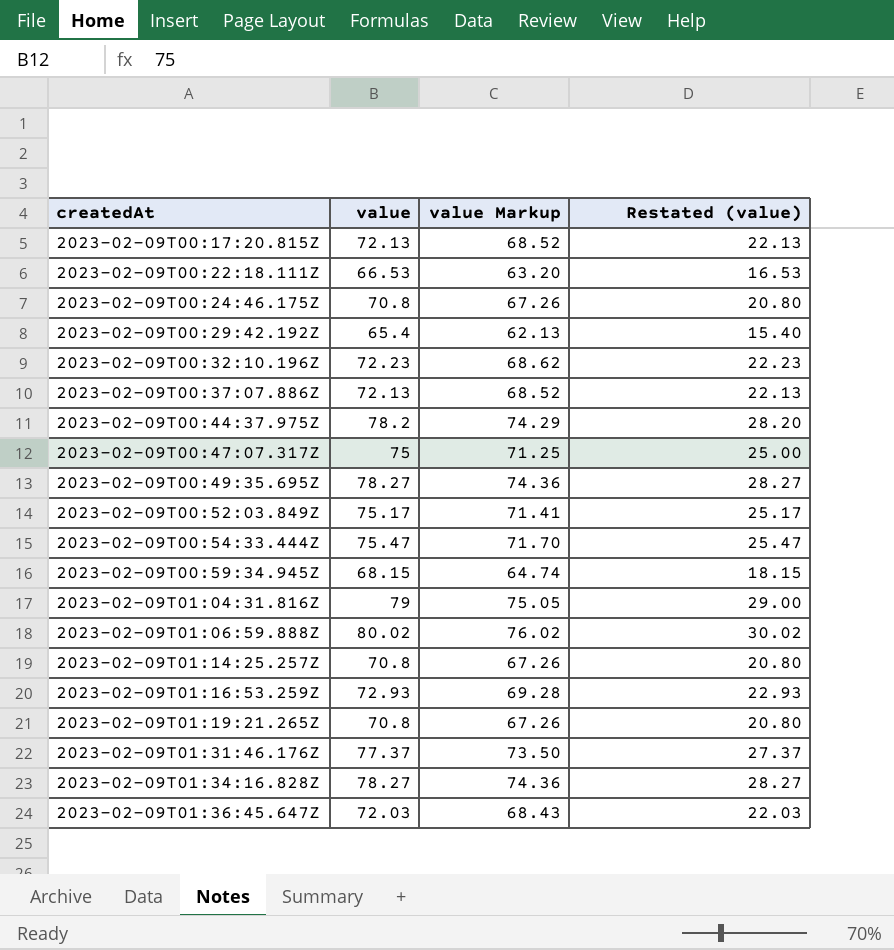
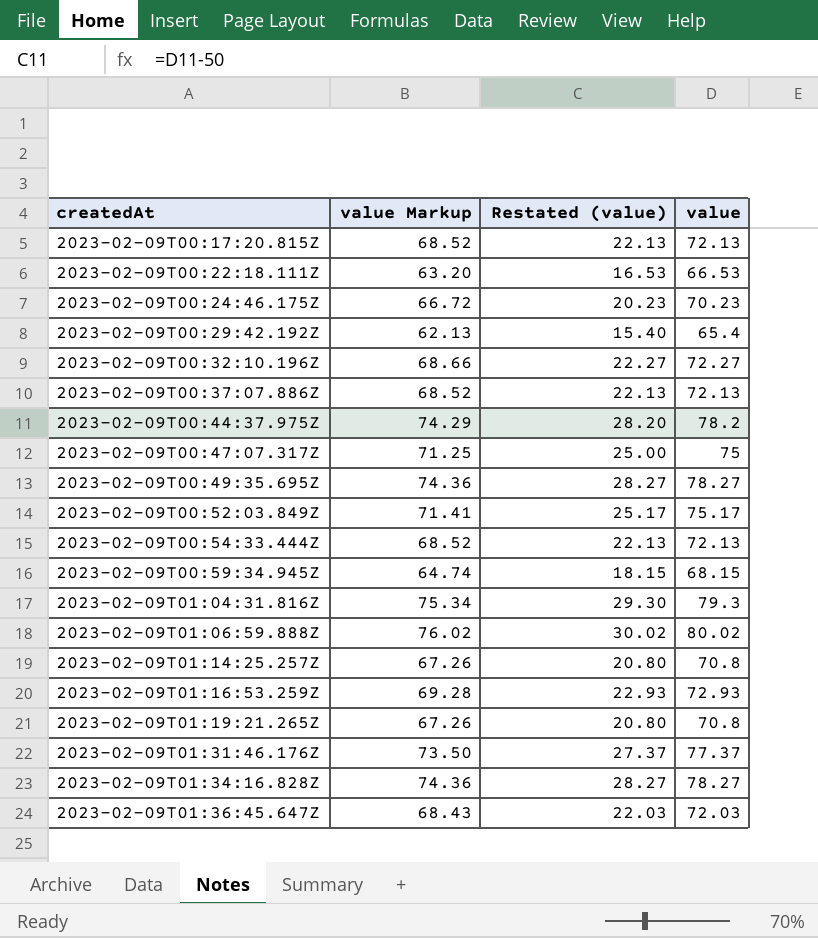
column value | position: 2 -> 4
2023-02-09T00:24:46.175Z | value Markup: 67.26 -> 66.72
2023-02-09T00:24:46.175Z | Restated (value): 20.80 -> 20.23
2023-02-09T00:24:46.175Z | value: 70.8 -> 70.23
2023-02-09T00:32:10.196Z | value Markup: 68.62 -> 68.66
2023-02-09T00:32:10.196Z | Restated (value): 22.23 -> 22.27
2023-02-09T00:32:10.196Z | value: 72.23 -> 72.27
2023-02-09T00:54:33.444Z | value Markup: 71.70 -> 68.52
2023-02-09T00:54:33.444Z | Restated (value): 25.47 -> 22.13
2023-02-09T00:54:33.444Z | value: 75.47 -> 72.13
2023-02-09T01:04:31.816Z | value Markup: 75.05 -> 75.34
2023-02-09T01:04:31.816Z | Restated (value): 29.00 -> 29.30
2023-02-09T01:04:31.816Z | value: 79 -> 79.3

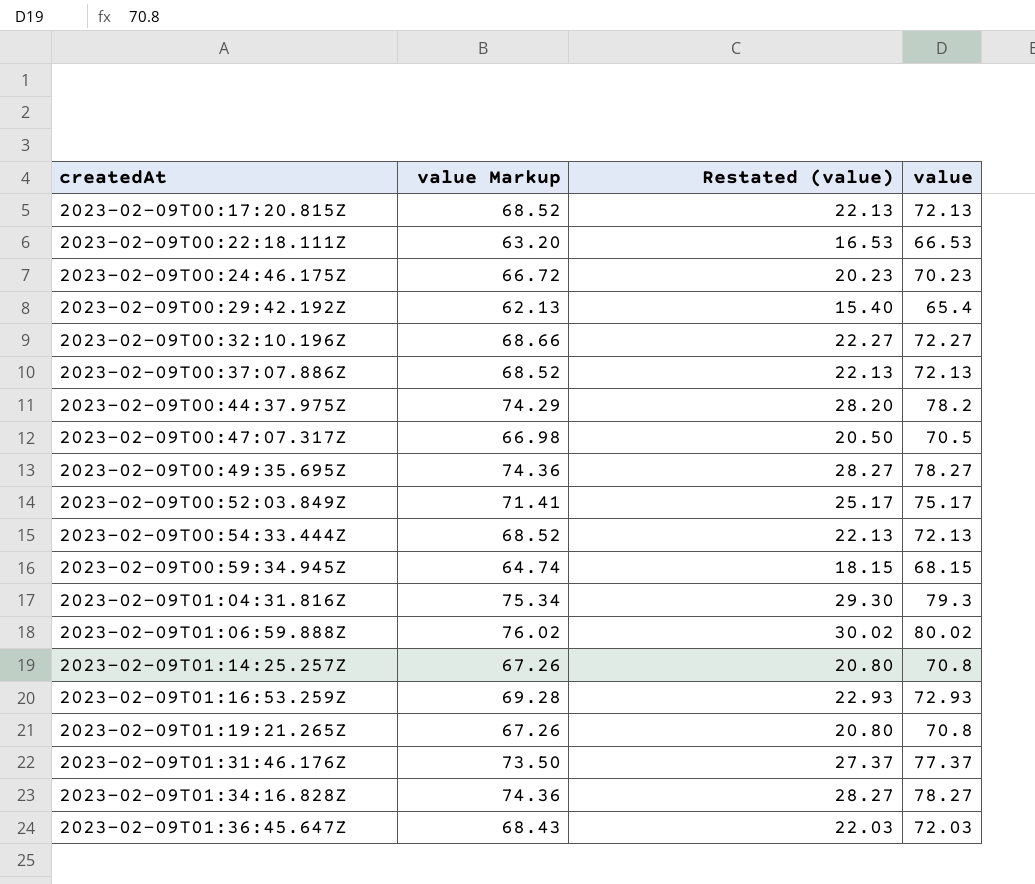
2023-02-09T00:47:07.317Z | value Markup: 71.25 -> 66.98
2023-02-09T00:47:07.317Z | Restated (value): 25.00 -> 20.50
2023-02-09T00:47:07.317Z | value: 75 -> 70.5

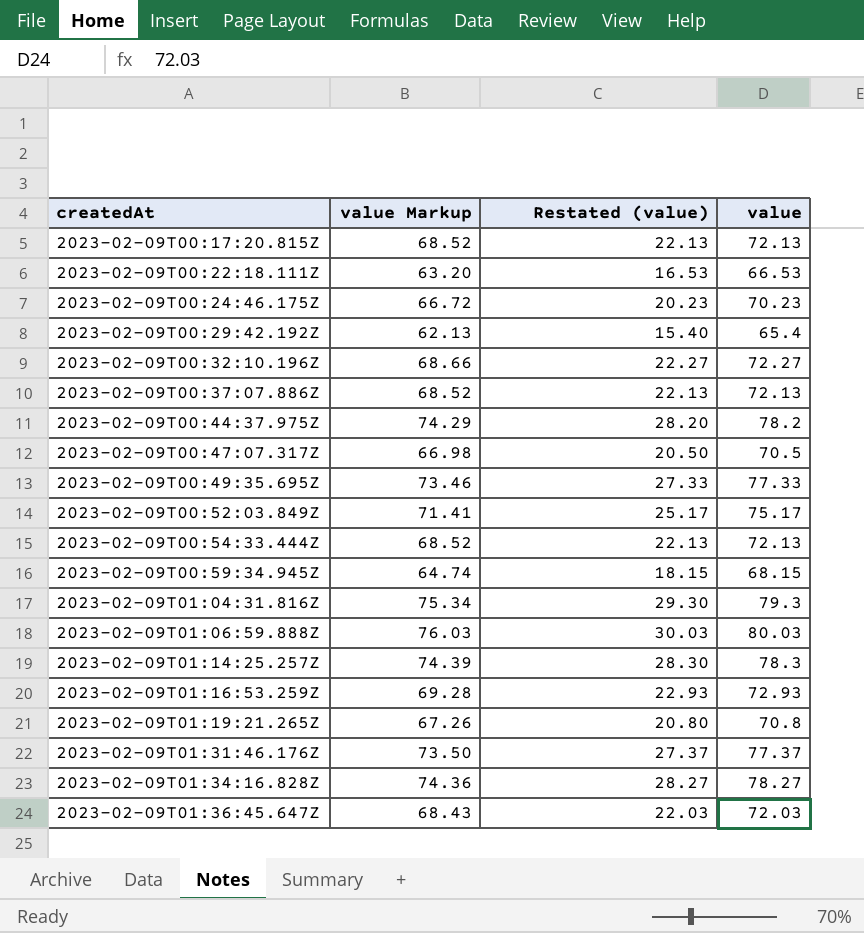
2023-02-09T00:49:35.695Z | value Markup: 74.36 -> 73.46
2023-02-09T00:49:35.695Z | Restated (value): 28.27 -> 27.33
2023-02-09T00:49:35.695Z | value: 78.27 -> 77.33
2023-02-09T01:06:59.888Z | value Markup: 76.02 -> 76.03
2023-02-09T01:06:59.888Z | Restated (value): 30.02 -> 30.03
2023-02-09T01:06:59.888Z | value: 80.02 -> 80.03
2023-02-09T01:14:25.257Z | value Markup: 67.26 -> 74.39
2023-02-09T01:14:25.257Z | Restated (value): 20.80 -> 28.30
2023-02-09T01:14:25.257Z | value: 70.8 -> 78.3

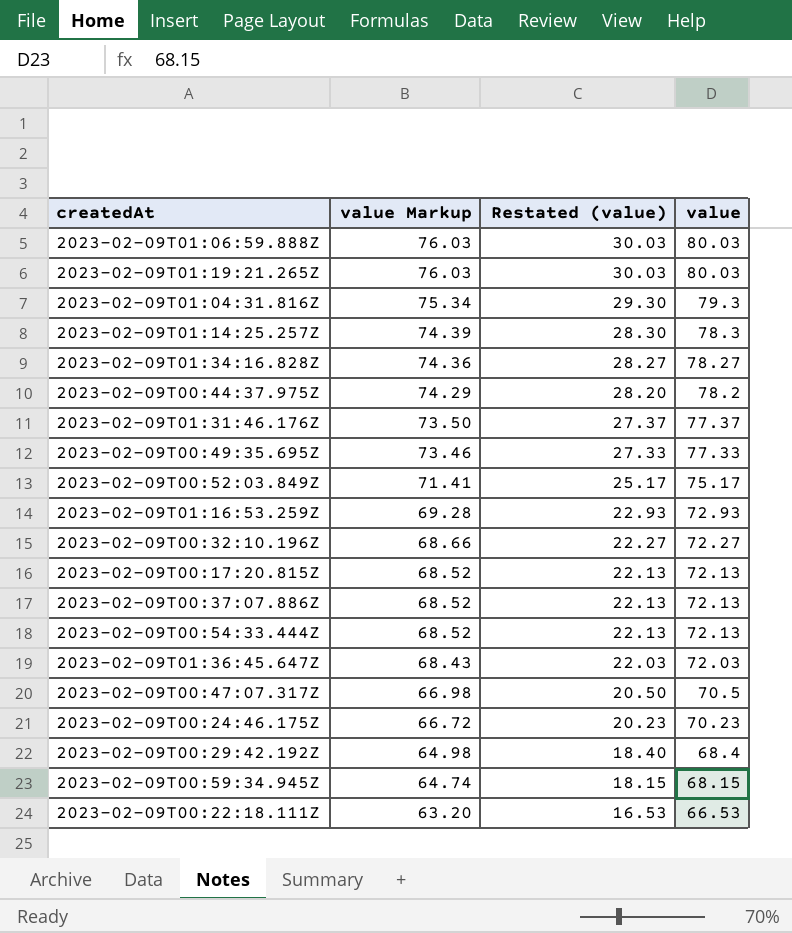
row order: createdAt ascending -> value Markup descending
2023-02-09T01:19:21.265Z | value Markup: 67.26 -> 76.03
2023-02-09T01:19:21.265Z | Restated (value): 20.80 -> 30.03
2023-02-09T01:19:21.265Z | value: 70.8 -> 80.03
2023-02-09T00:29:42.192Z | value Markup: 62.13 -> 64.98
2023-02-09T00:29:42.192Z | Restated (value): 15.40 -> 18.40
2023-02-09T00:29:42.192Z | value: 65.4 -> 68.4

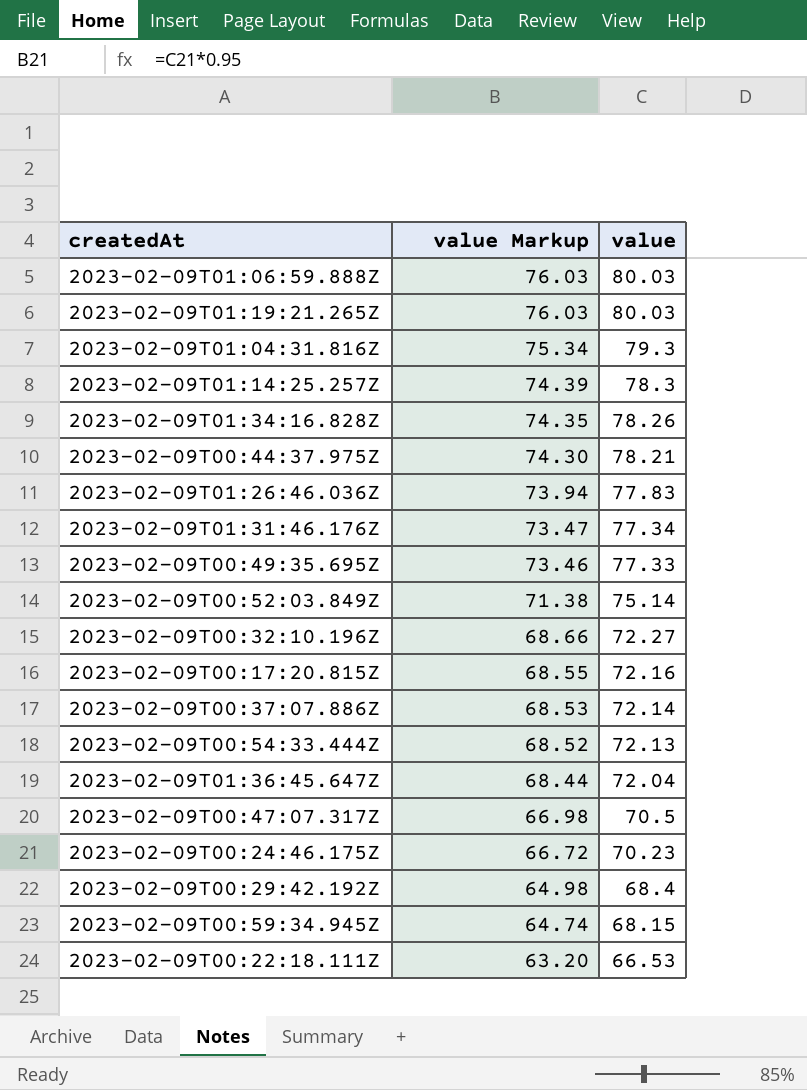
column Restated (value) | formula: [value] - 50 -> none
row 2023-02-09T01:16:53.259Z: 69.28 | 22.93 | 72.93 -> none
2023-02-09T01:34:16.828Z | value Markup: 74.36 -> 74.35
2023-02-09T01:34:16.828Z | value: 78.27 -> 78.26
2023-02-09T00:44:37.975Z | value Markup: 74.29 -> 74.30
2023-02-09T00:44:37.975Z | value: 78.2 -> 78.21
row 2023-02-09T01:26:46.036Z: none -> 73.94 | 77.83
2023-02-09T01:31:46.176Z | value Markup: 73.50 -> 73.47
2023-02-09T01:31:46.176Z | value: 77.37 -> 77.34
2023-02-09T00:52:03.849Z | value Markup: 71.41 -> 71.38
2023-02-09T00:52:03.849Z | value: 75.17 -> 75.14
2023-02-09T00:17:20.815Z | value Markup: 68.52 -> 68.55
2023-02-09T00:17:20.815Z | value: 72.13 -> 72.16
2023-02-09T00:37:07.886Z | value Markup: 68.52 -> 68.53
2023-02-09T00:37:07.886Z | value: 72.13 -> 72.14
2023-02-09T01:36:45.647Z | value Markup: 68.43 -> 68.44
2023-02-09T01:36:45.647Z | value: 72.03 -> 72.04

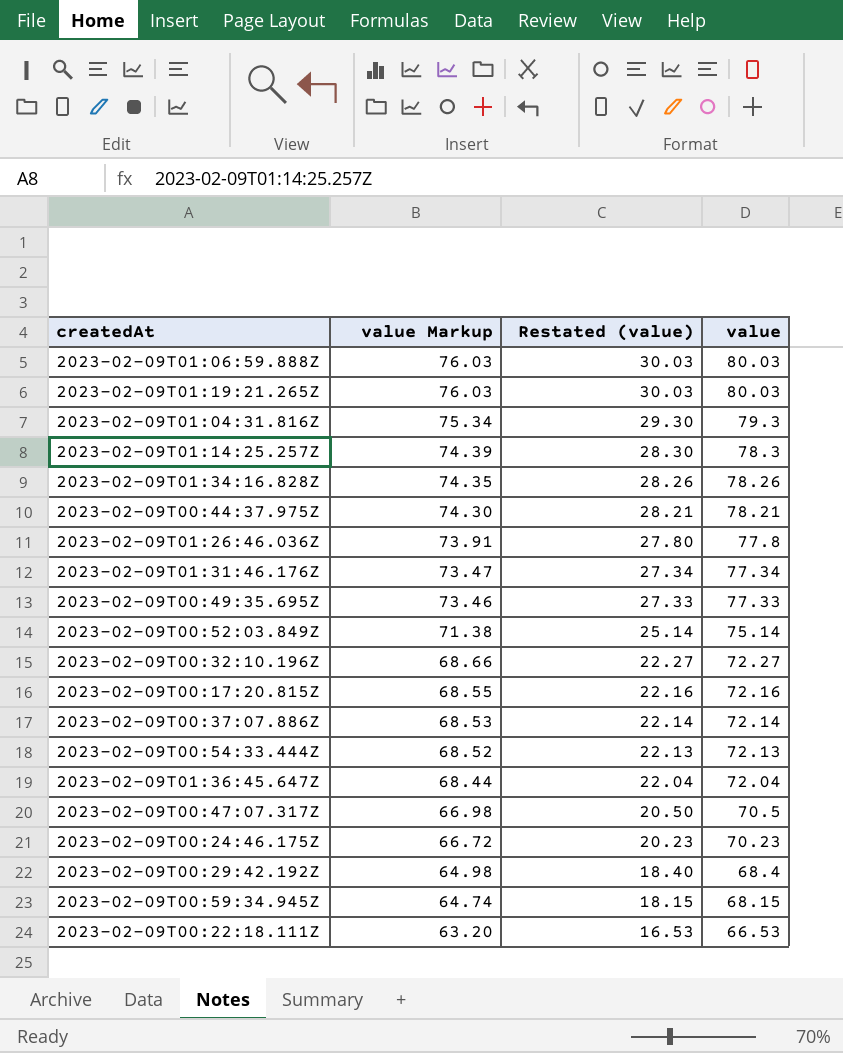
column Restated (value) | formula: none -> [value] - 50
2023-02-09T01:26:46.036Z | value Markup: 73.94 -> 73.91
2023-02-09T01:26:46.036Z | value: 77.83 -> 77.8

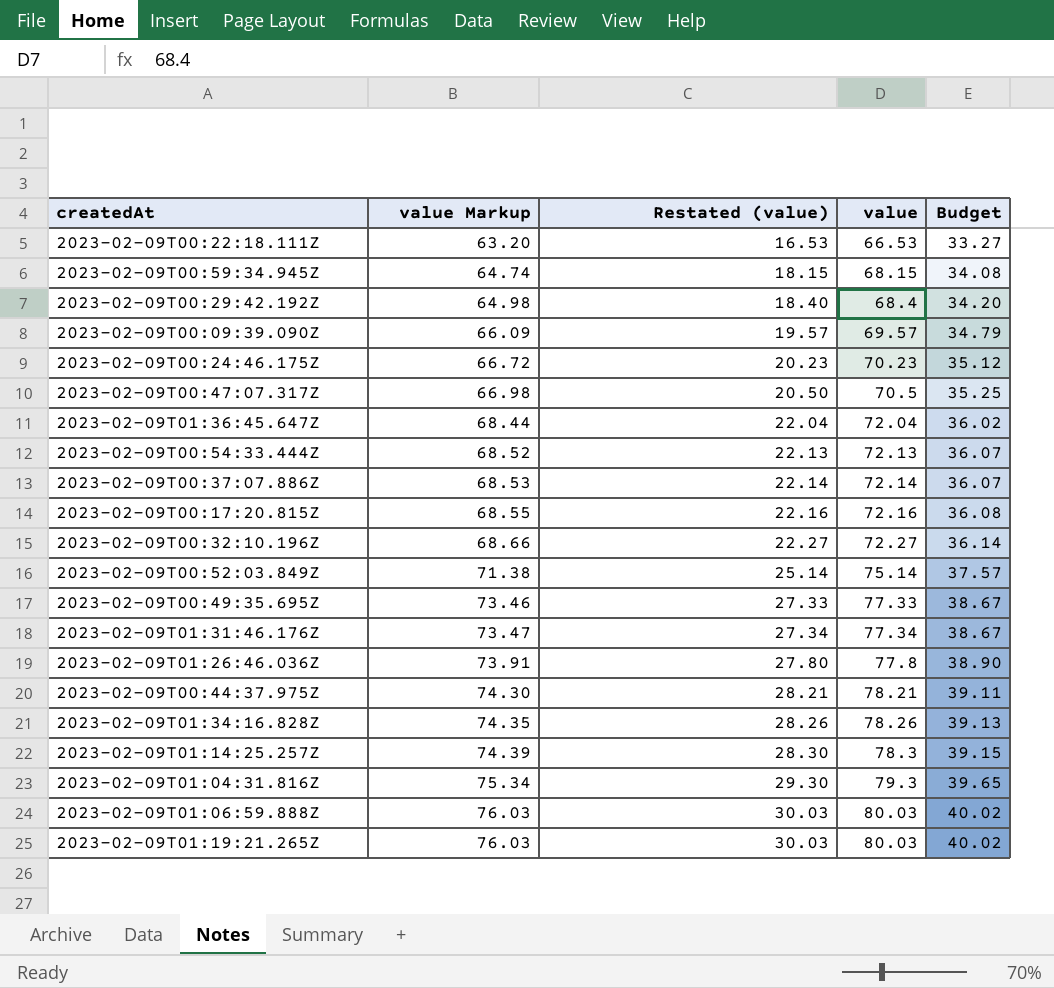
row order: value Markup descending -> value Markup ascending
column Budget | formula: none -> [value] * 0.5
row 2023-02-09T00:09:39.090Z: none -> 66.09 | 19.57 | 69.57 | 34.79

